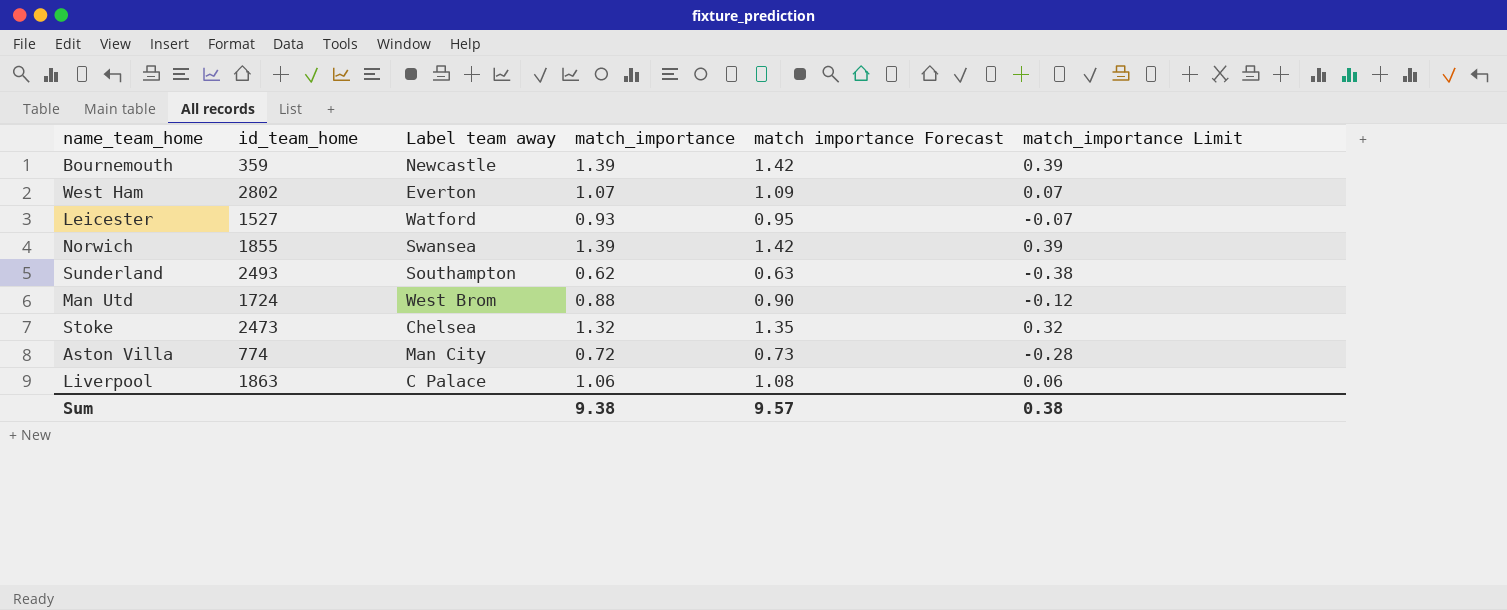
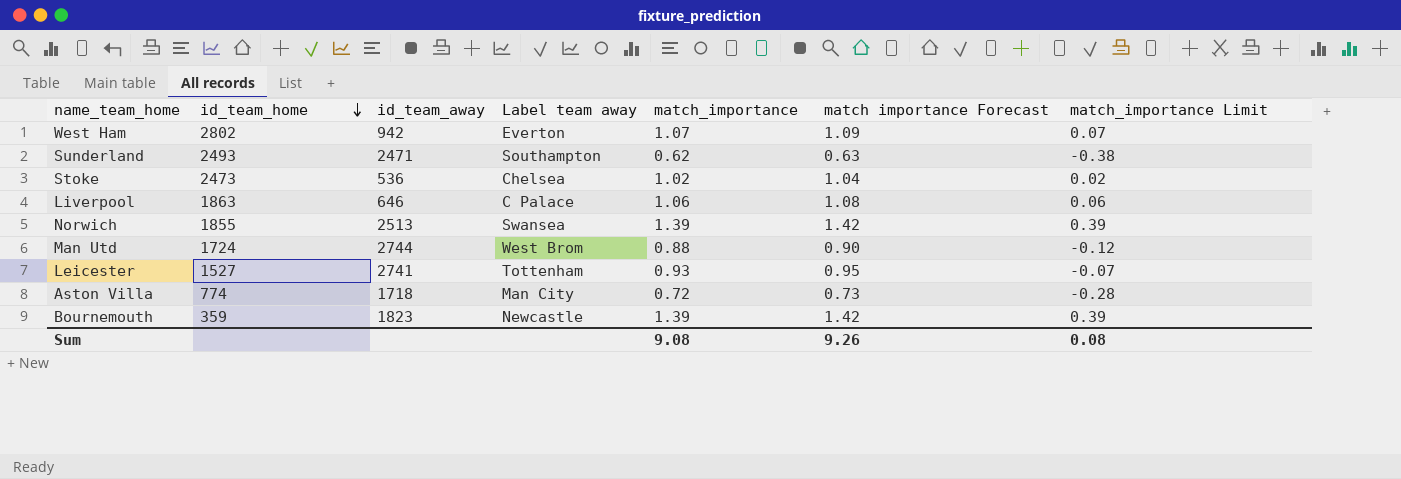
row order: none -> id_team_home descending
column id_team_away | position: none -> 3
Stoke | match_importance: 1.32 -> 1.02
Stoke | match importance Forecast: 1.35 -> 1.04
Stoke | match_importance Limit: 0.32 -> 0.02
Leicester | Label team away: Watford -> Tottenham
Sum | match_importance: 9.38 -> 9.08
Sum | match importance Forecast: 9.57 -> 9.26
Sum | match_importance Limit: 0.38 -> 0.08

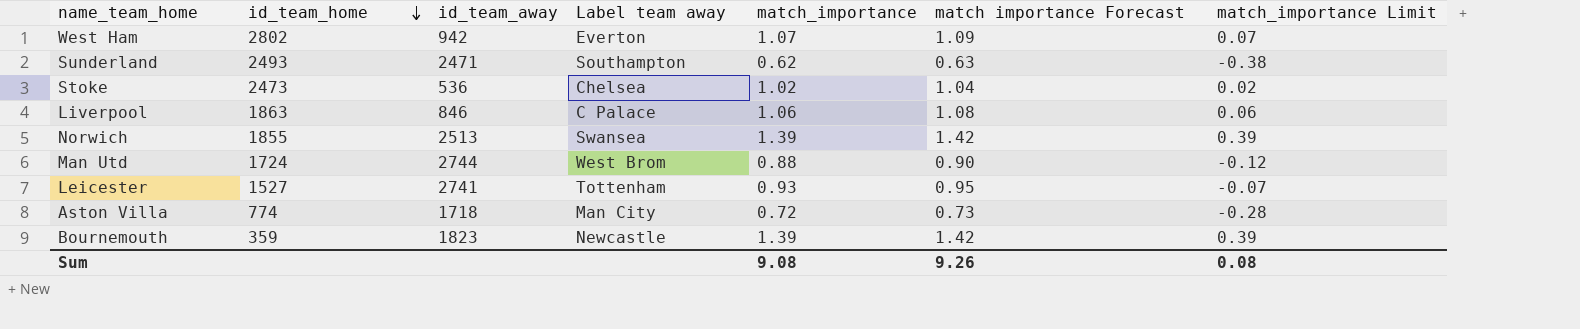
Liverpool | id_team_away: 646 -> 846

